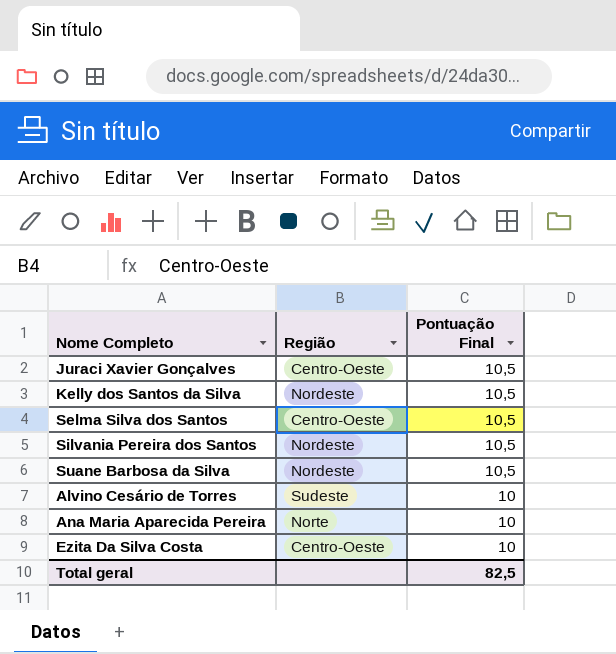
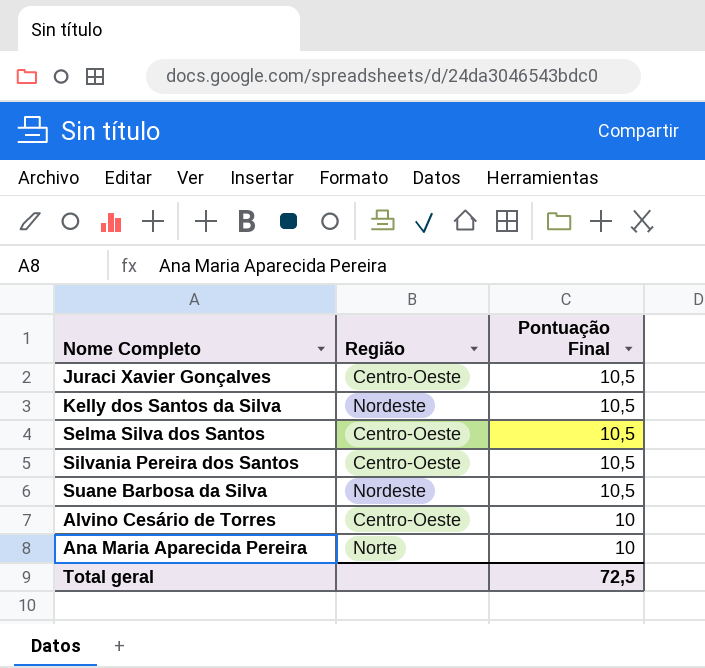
row Ezita Da Silva Costa: Centro-Oeste | 10 -> none
Silvania Pereira dos Santos | Região: Nordeste -> Centro-Oeste
Alvino Cesário de Torres | Região: Sudeste -> Centro-Oeste
Total geral | Pontuação Final: 82,5 -> 72,5

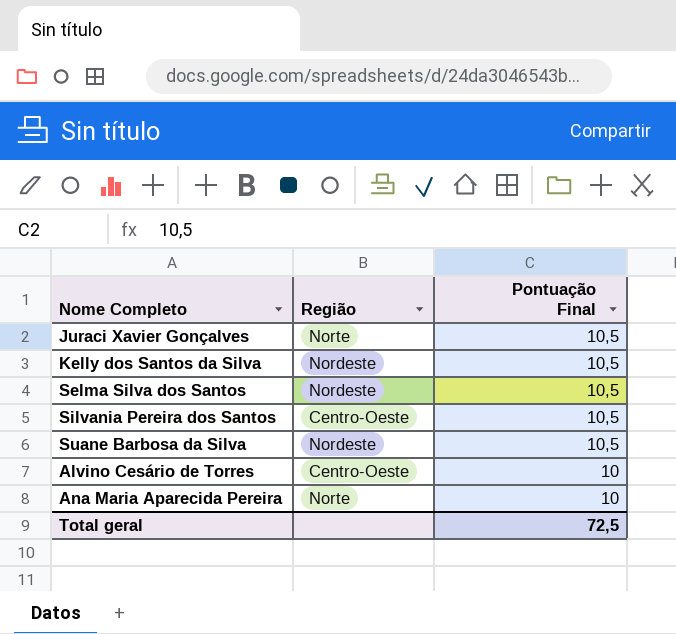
Juraci Xavier Gonçalves | Região: Centro-Oeste -> Norte
Selma Silva dos Santos | Região: Centro-Oeste -> Nordeste

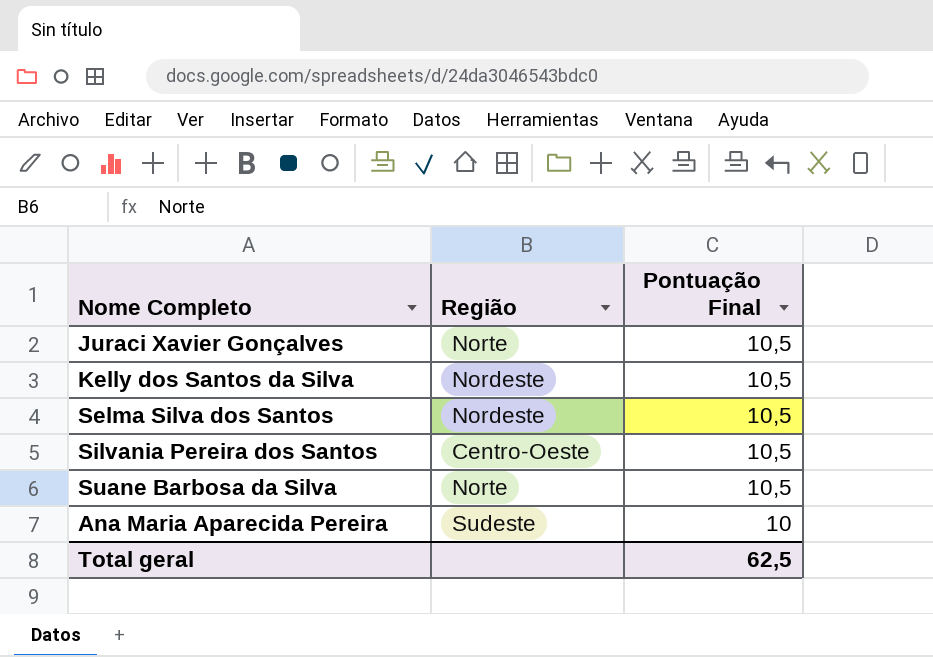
row Alvino Cesário de Torres: Centro-Oeste | 10 -> none
Suane Barbosa da Silva | Região: Nordeste -> Norte
Ana Maria Aparecida Pereira | Região: Norte -> Sudeste
Total geral | Pontuação Final: 72,5 -> 62,5

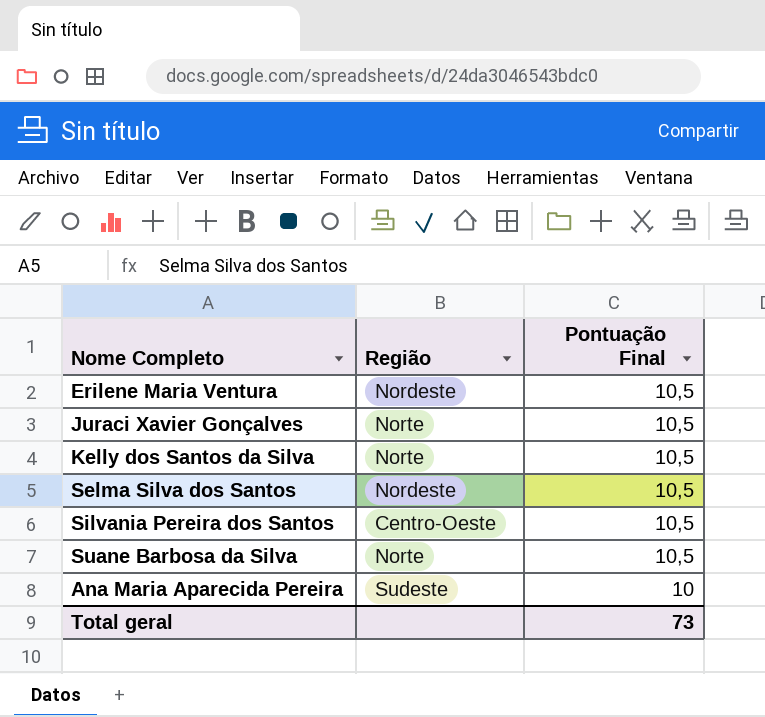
row Erilene Maria Ventura: none -> Nordeste | 10,5
Kelly dos Santos da Silva | Região: Nordeste -> Norte
Total geral | Pontuação Final: 62,5 -> 73

